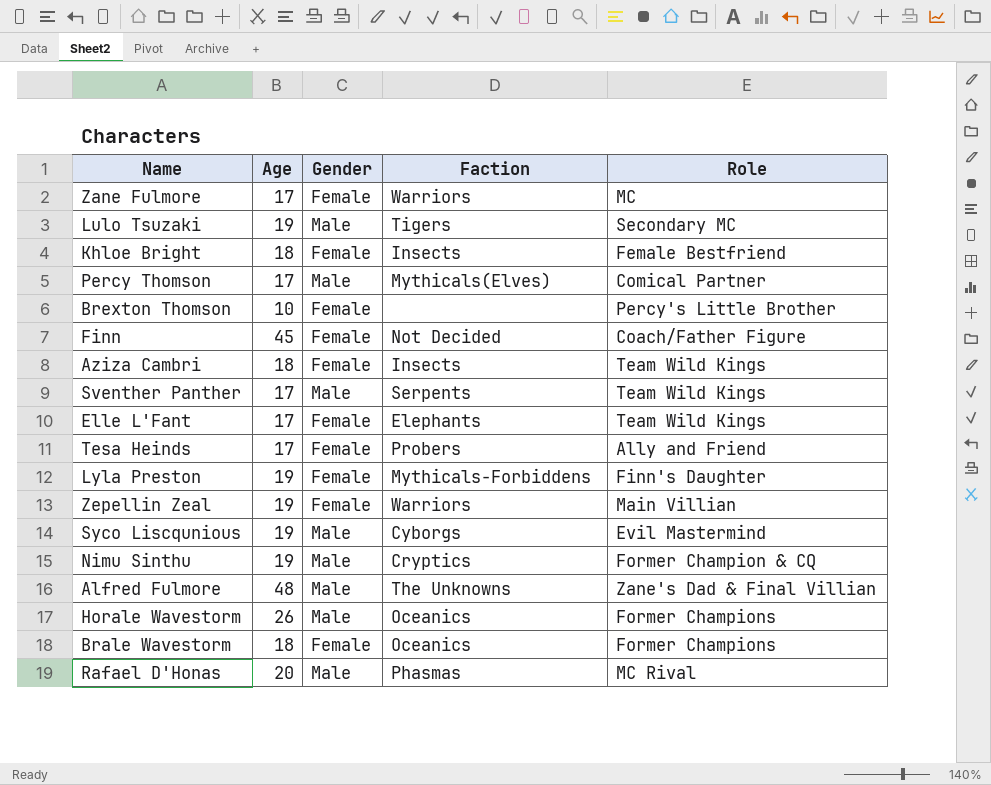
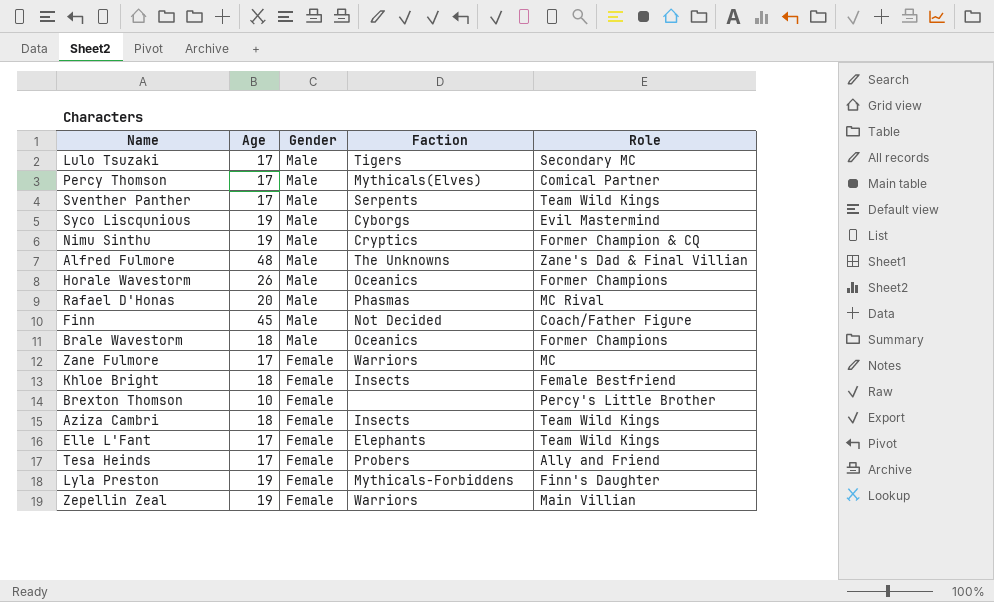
row order: none -> Gender descending
Lulo Tsuzaki | Age: 19 -> 17
Finn | Gender: Female -> Male
Brale Wavestorm | Gender: Female -> Male

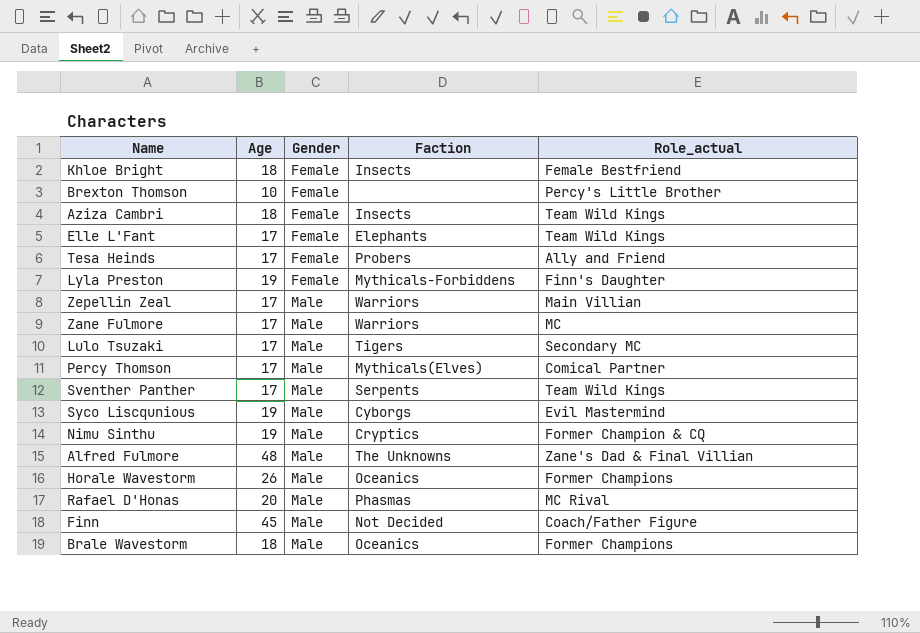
row order: Gender descending -> Gender ascending
column name: Role -> Role_actual
Zepellin Zeal | Age: 19 -> 17
Zepellin Zeal | Gender: Female -> Male
Zane Fulmore | Gender: Female -> Male

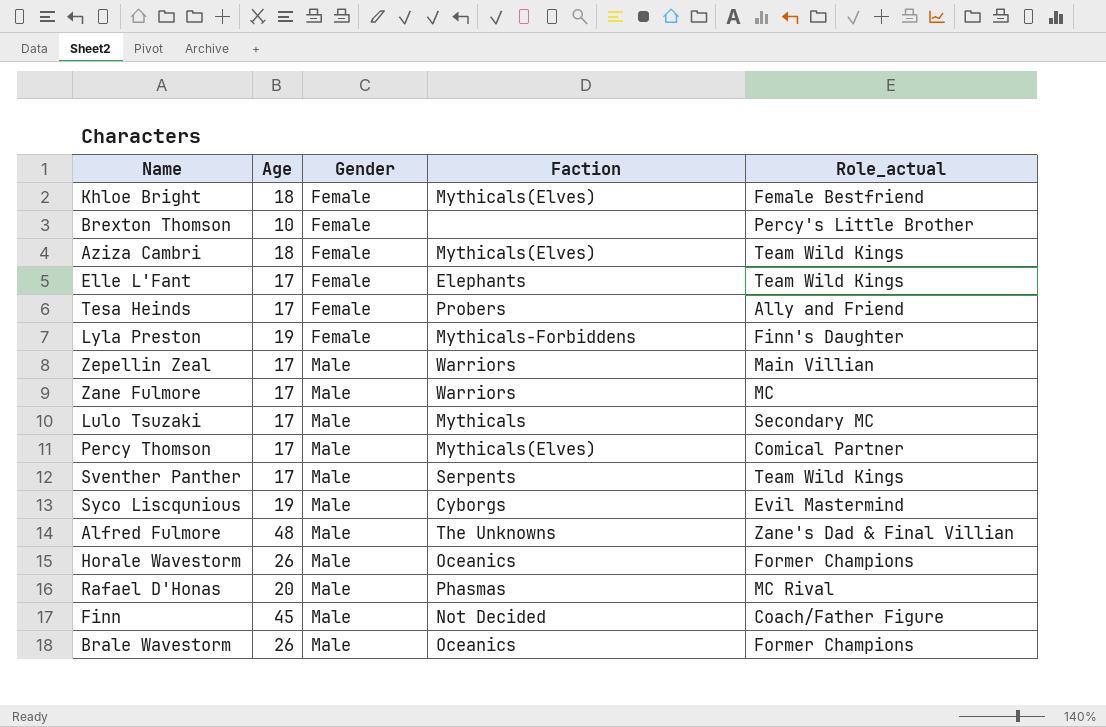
row Nimu Sinthu: 19 | Male | Cryptics | Former Champion & CQ -> none
Khloe Bright | Faction: Insects -> Mythicals(Elves)
Aziza Cambri | Faction: Insects -> Mythicals(Elves)
Lulo Tsuzaki | Faction: Tigers -> Mythicals
Brale Wavestorm | Age: 18 -> 26

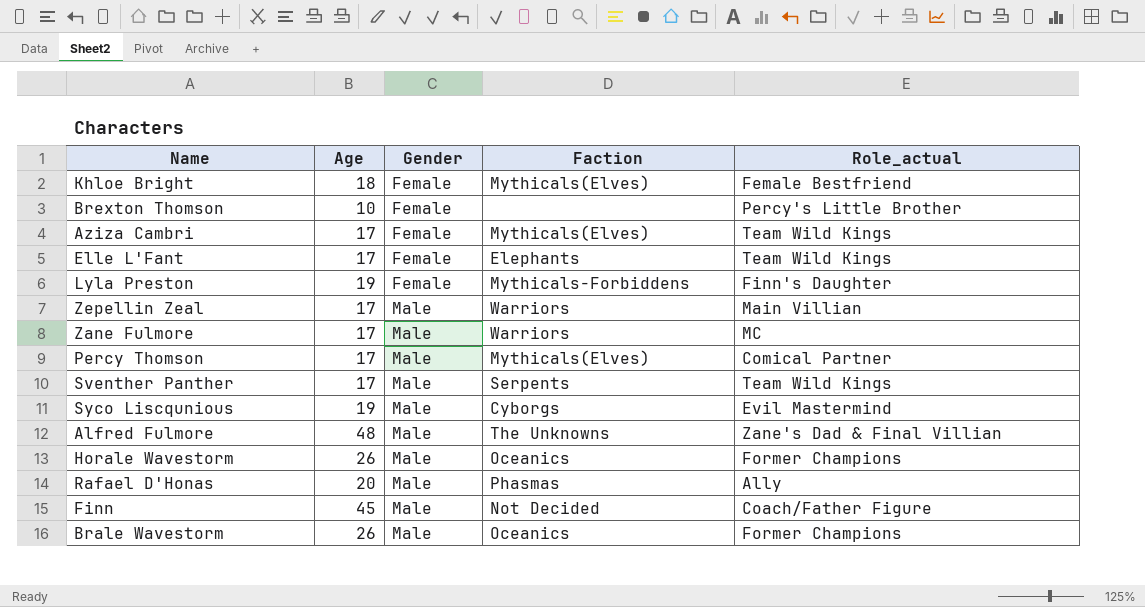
row Tesa Heinds: 17 | Female | Probers | Ally and Friend -> none
row Lulo Tsuzaki: 17 | Male | Mythicals | Secondary MC -> none
Aziza Cambri | Age: 18 -> 17
Rafael D'Honas | Role_actual: MC Rival -> Ally

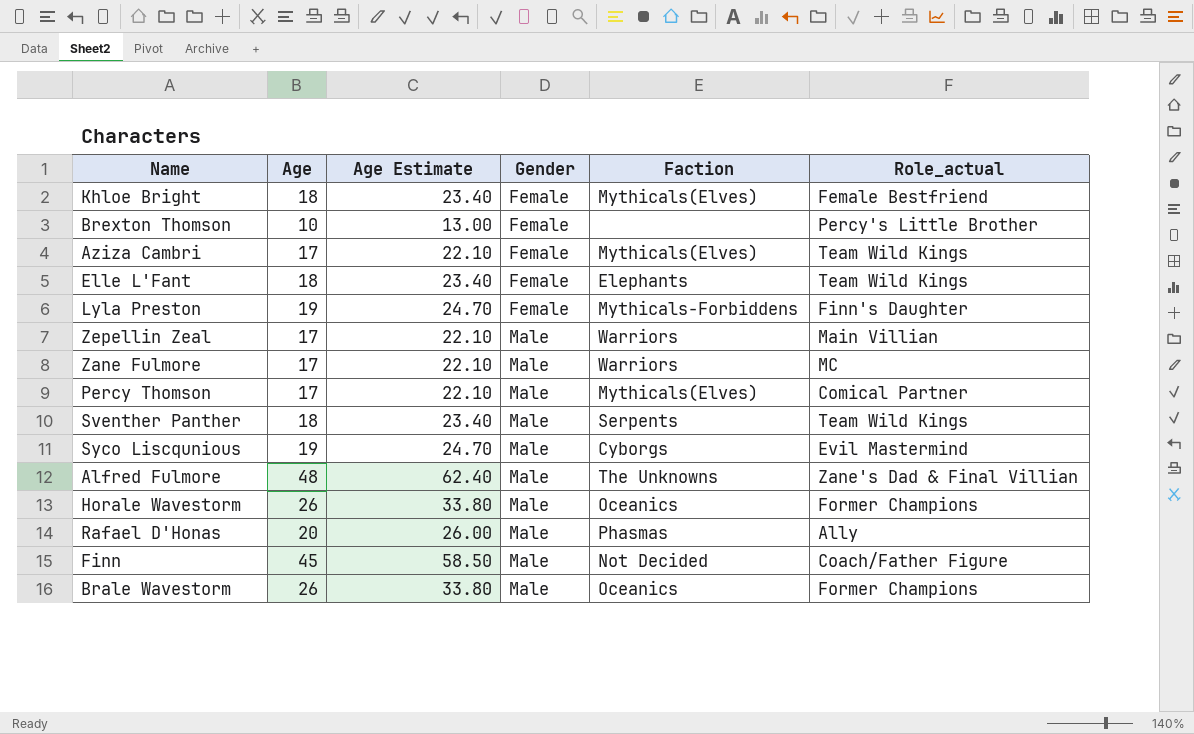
column Age Estimate | formula: none -> [Age] * 1.3
Elle L'Fant | Age: 17 -> 18
Sventher Panther | Age: 17 -> 18

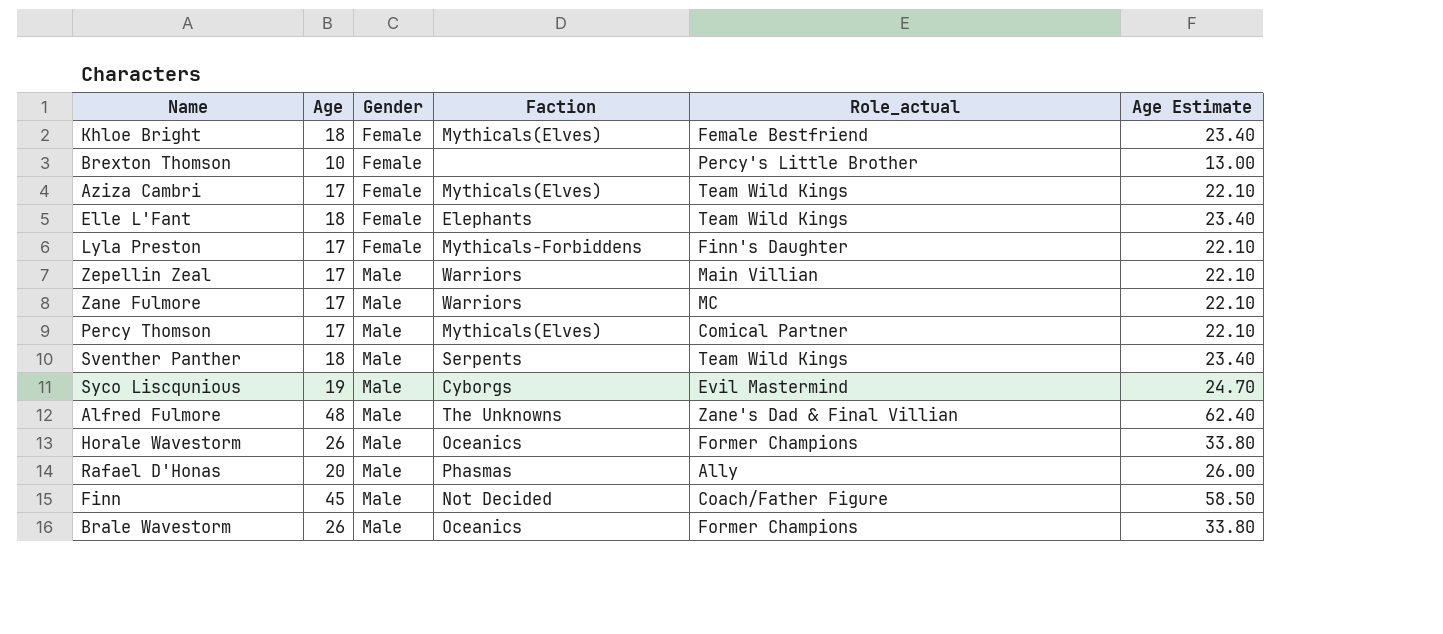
column Age Estimate | position: 3 -> 6
Lyla Preston | Age: 19 -> 17
Lyla Preston | Age Estimate: 24.70 -> 22.10

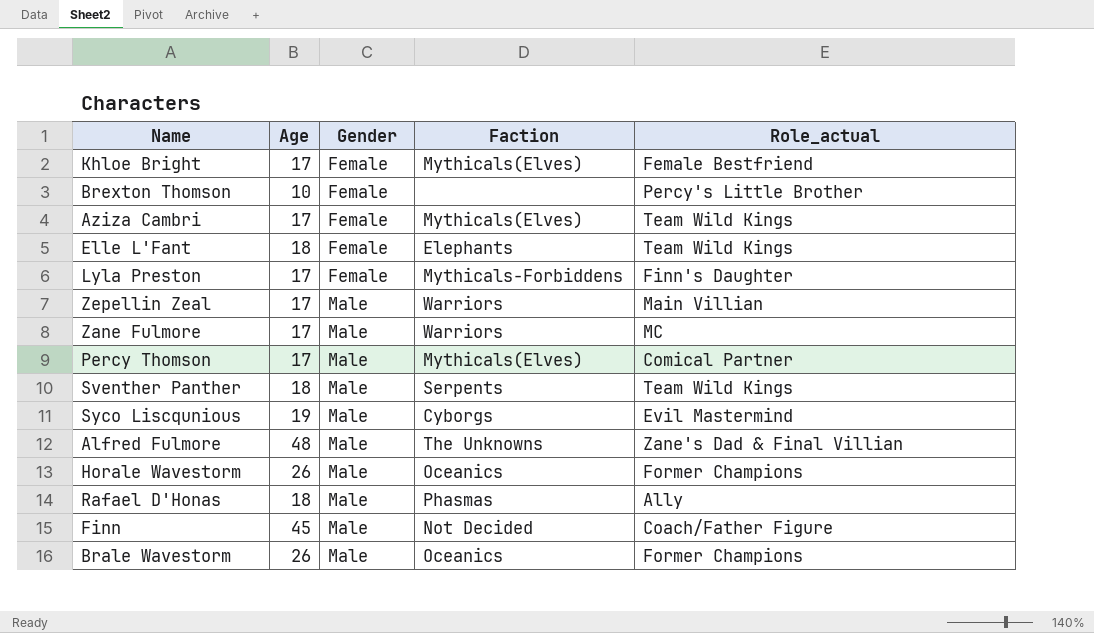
column Age Estimate | formula: [Age] * 1.3 -> none
Khloe Bright | Age: 18 -> 17
Rafael D'Honas | Age: 20 -> 18

